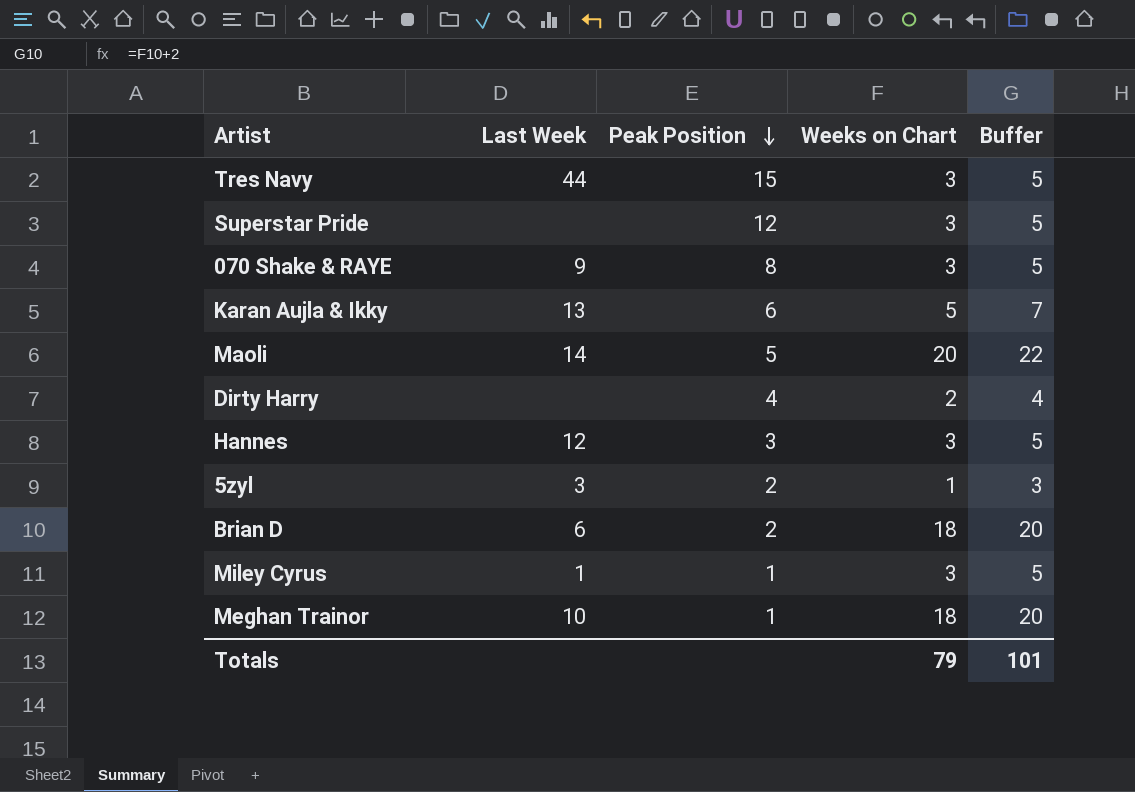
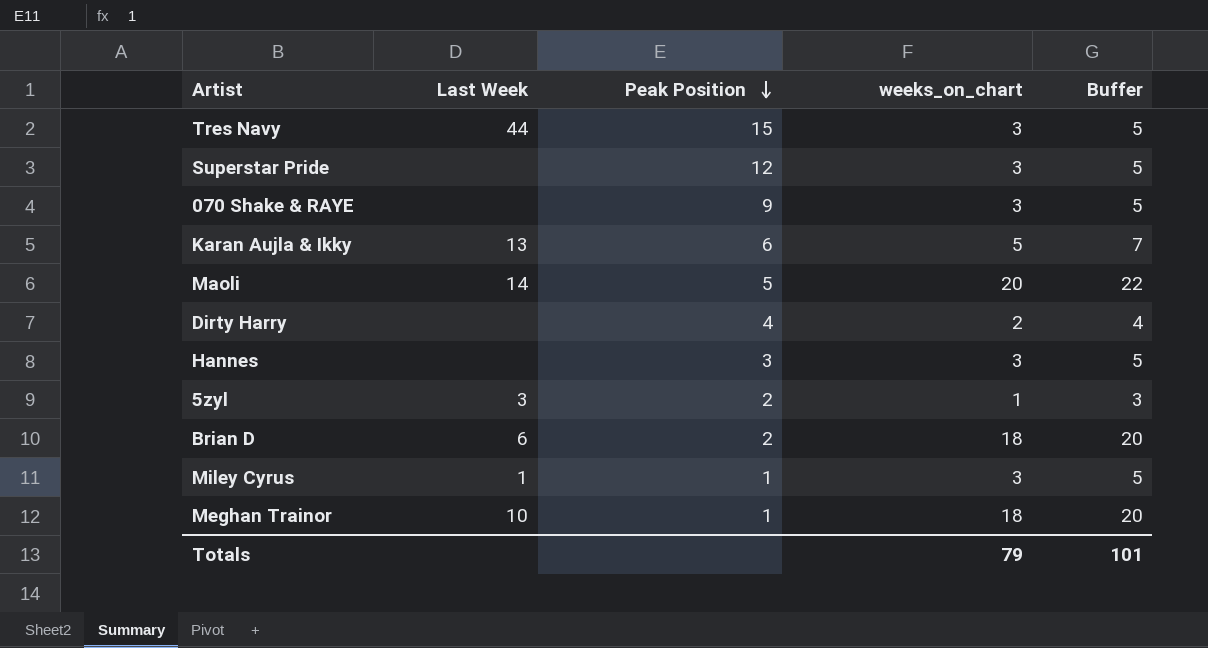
column name: Weeks on Chart -> weeks_on_chart
070 Shake & RAYE | Last Week: 9 -> none
070 Shake & RAYE | Peak Position: 8 -> 9
Hannes | Last Week: 12 -> none

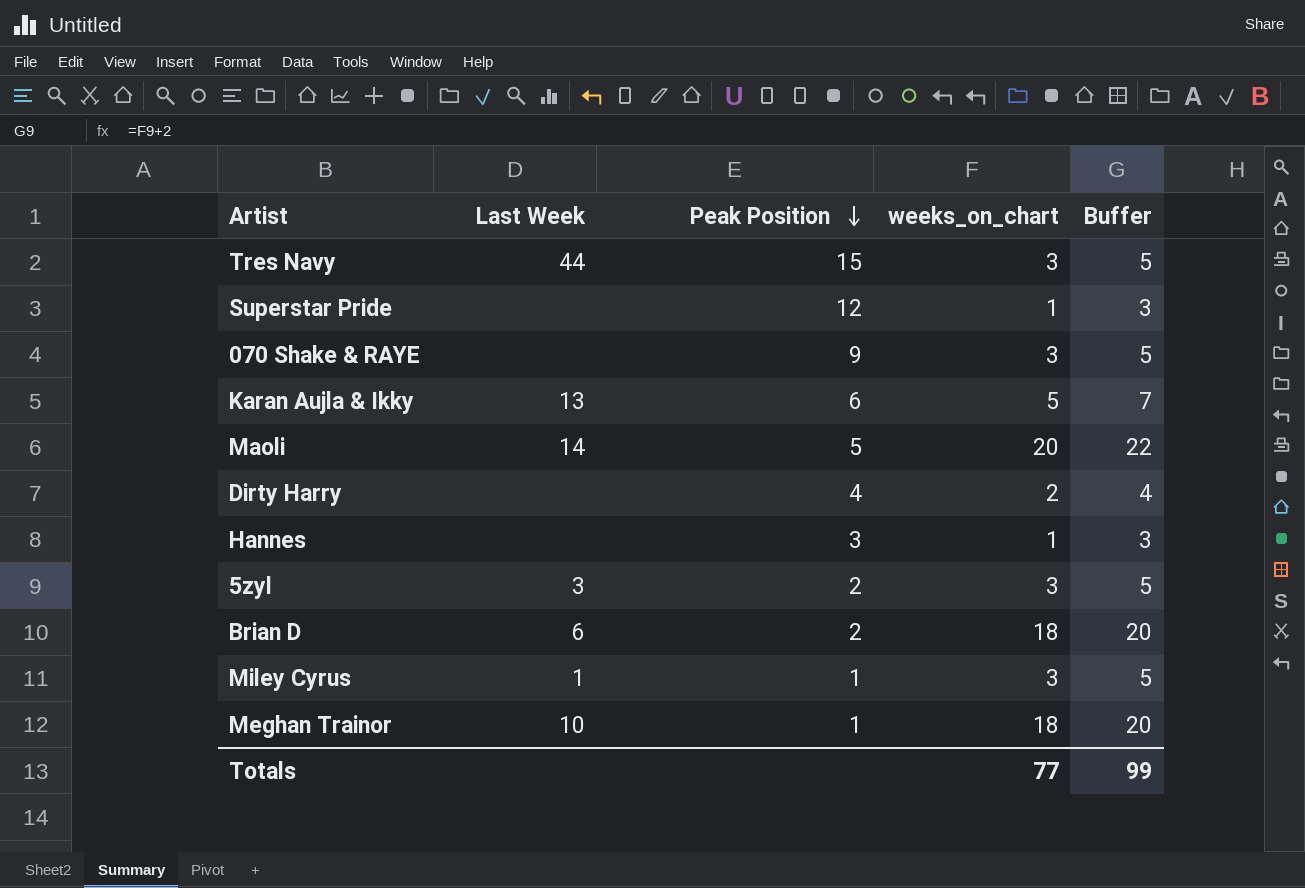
Superstar Pride | weeks_on_chart: 3 -> 1
Superstar Pride | Buffer: 5 -> 3
Hannes | weeks_on_chart: 3 -> 1
Hannes | Buffer: 5 -> 3
5zyl | weeks_on_chart: 1 -> 3
5zyl | Buffer: 3 -> 5
Totals | weeks_on_chart: 79 -> 77
Totals | Buffer: 101 -> 99

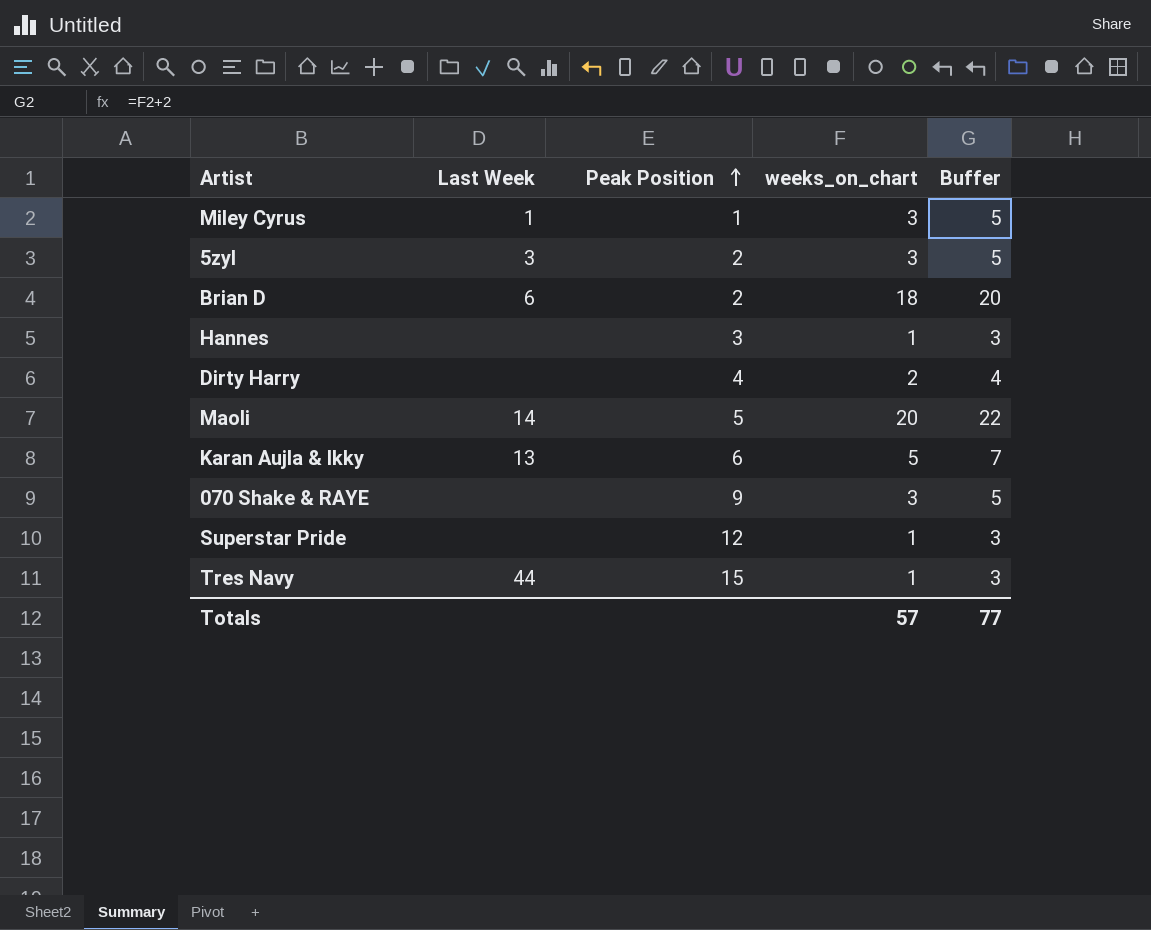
row order: Peak Position descending -> Peak Position ascending
row Meghan Trainor: 10 | 1 | 18 | 20 -> none
Tres Navy | weeks_on_chart: 3 -> 1
Tres Navy | Buffer: 5 -> 3
Totals | weeks_on_chart: 77 -> 57
Totals | Buffer: 99 -> 77

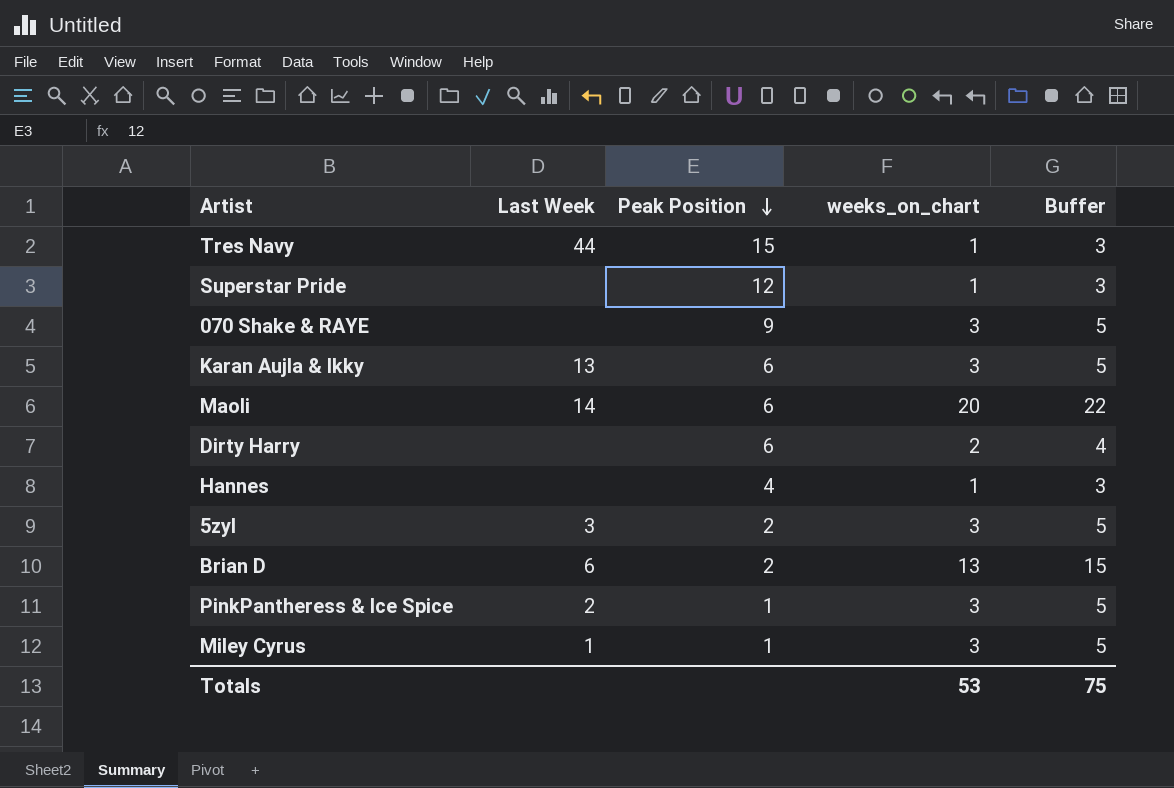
row order: Peak Position ascending -> Peak Position descending
Karan Aujla & Ikky | weeks_on_chart: 5 -> 3
Karan Aujla & Ikky | Buffer: 7 -> 5
Maoli | Peak Position: 5 -> 6
Dirty Harry | Peak Position: 4 -> 6
Hannes | Peak Position: 3 -> 4
Brian D | weeks_on_chart: 18 -> 13
Brian D | Buffer: 20 -> 15
row PinkPantheress & Ice Spice: none -> 2 | 1 | 3 | 5
Totals | weeks_on_chart: 57 -> 53
Totals | Buffer: 77 -> 75

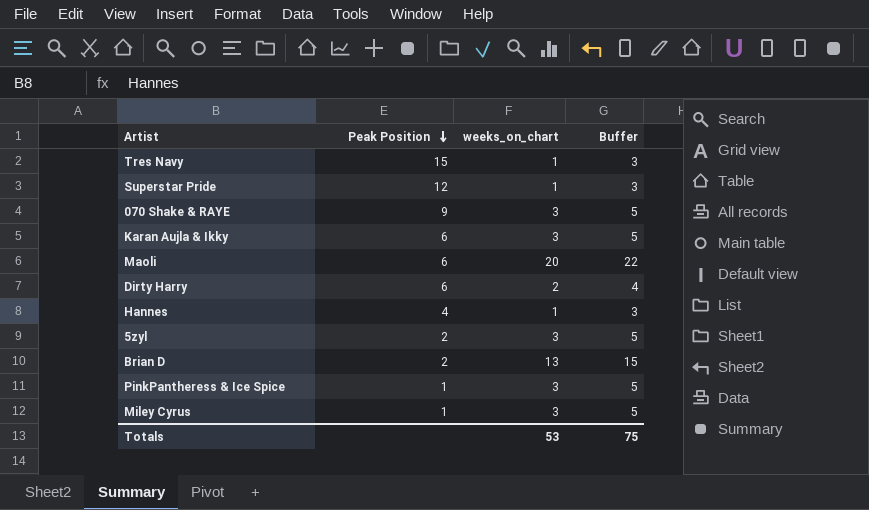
column Last Week | position: 2 -> none

